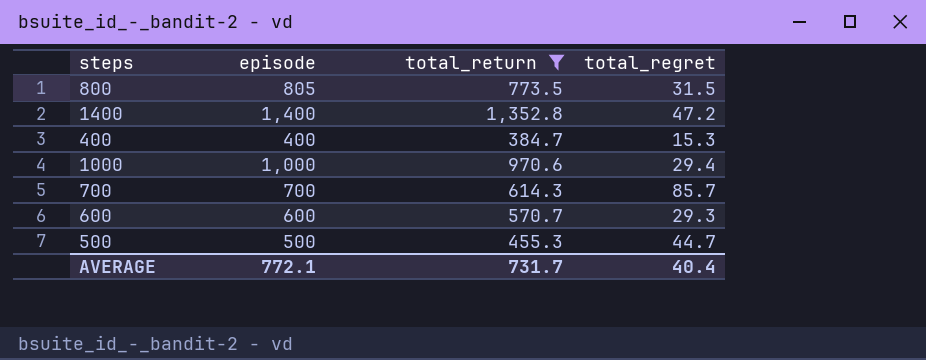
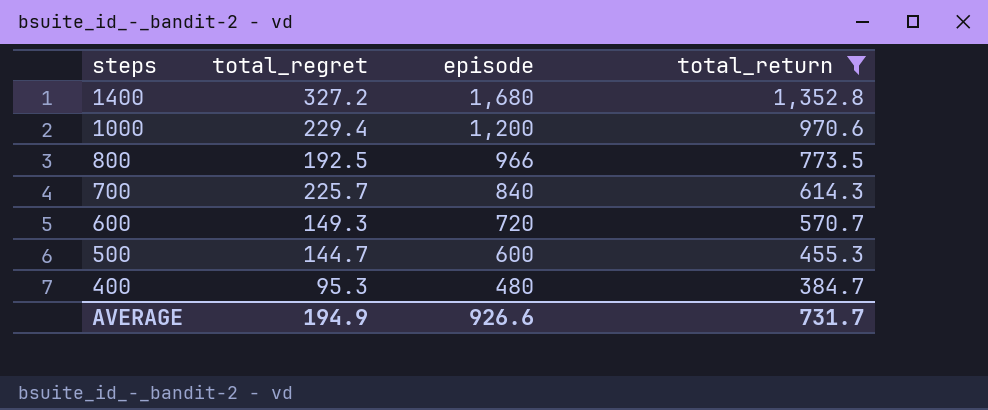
row order: none -> steps descending
column total_regret | position: 4 -> 2
1400 | total_regret: 47.2 -> 327.2
1400 | episode: 1,400 -> 1,680
1000 | total_regret: 29.4 -> 229.4
1000 | episode: 1,000 -> 1,200
800 | total_regret: 31.5 -> 192.5
800 | episode: 805 -> 966
700 | total_regret: 85.7 -> 225.7
700 | episode: 700 -> 840
600 | total_regret: 29.3 -> 149.3
600 | episode: 600 -> 720
500 | total_regret: 44.7 -> 144.7
500 | episode: 500 -> 600
400 | total_regret: 15.3 -> 95.3
400 | episode: 400 -> 480
AVERAGE | total_regret: 40.4 -> 194.9
AVERAGE | episode: 772.1 -> 926.6

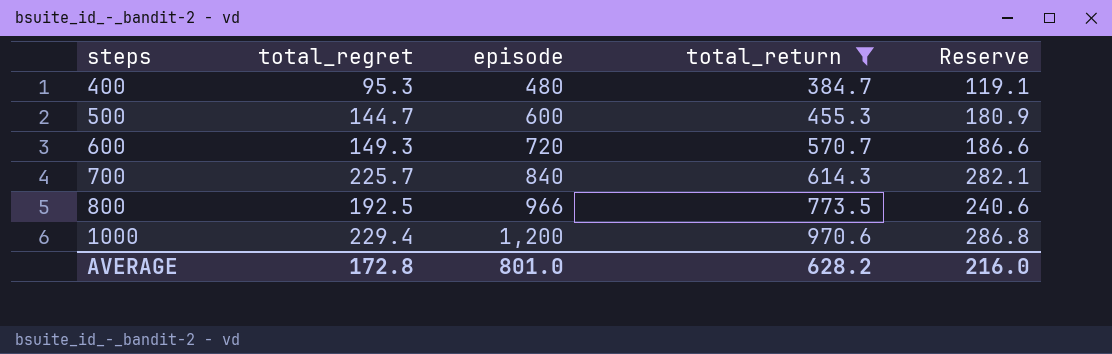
row order: steps descending -> steps ascending
column Reserve | formula: none -> [total_regret] * 1.25
row 1400: 327.2 | 1,680 | 1,352.8 -> none
AVERAGE | total_regret: 194.9 -> 172.8
AVERAGE | episode: 926.6 -> 801.0
AVERAGE | total_return: 731.7 -> 628.2

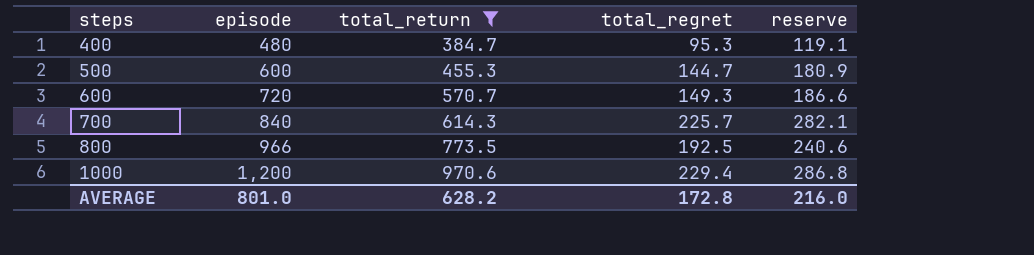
column total_regret | position: 2 -> 4
column name: Reserve -> reserve

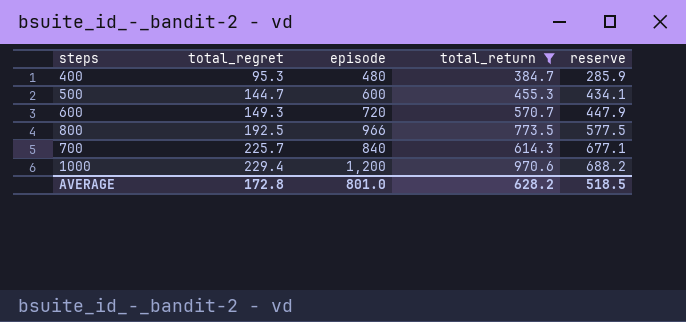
row order: steps ascending -> total_regret ascending
column total_regret | position: 4 -> 2
column reserve | formula: [total_regret] * 1.25 -> [total_regret] * 3
AVERAGE | reserve: 216.0 -> 518.5

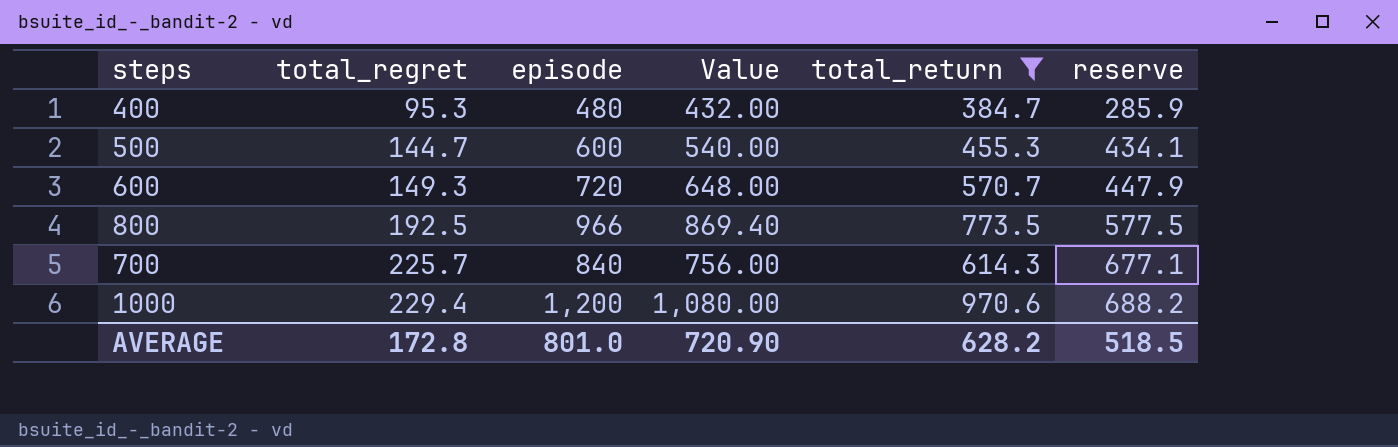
column Value | formula: none -> [episode] * 0.9

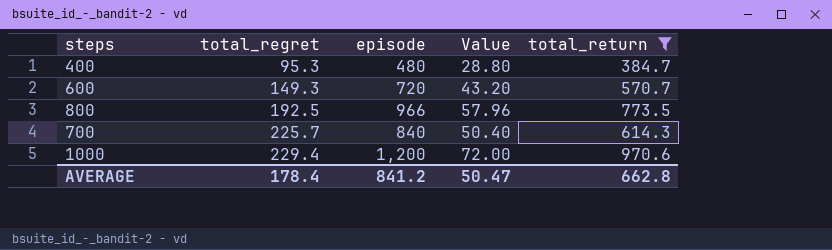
column reserve | formula: [total_regret] * 3 -> none
column Value | formula: [episode] * 0.9 -> [episode] * 0.06
row 500: 144.7 | 600 | 540.00 | 455.3 | 434.1 -> none
AVERAGE | total_regret: 172.8 -> 178.4
AVERAGE | episode: 801.0 -> 841.2
AVERAGE | Value: 720.90 -> 50.47
AVERAGE | total_return: 628.2 -> 662.8

